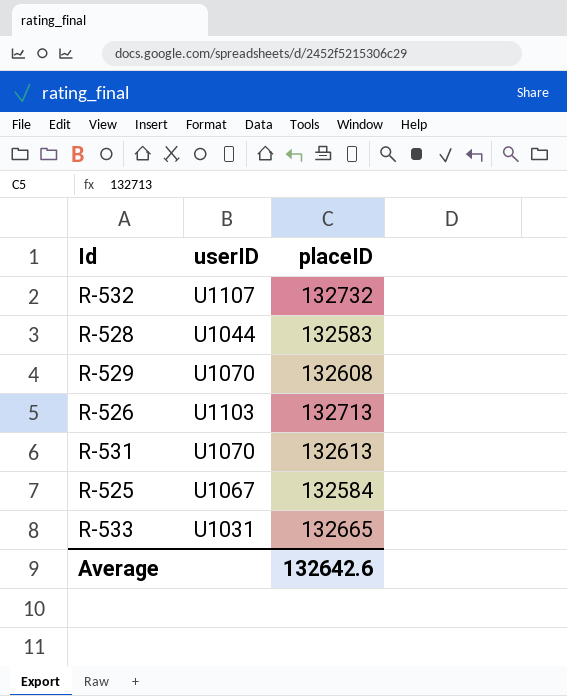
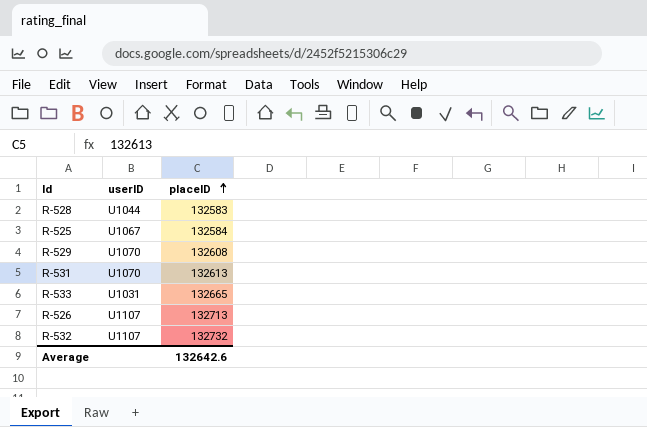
row order: none -> placeID ascending
R-526 | userID: U1103 -> U1107

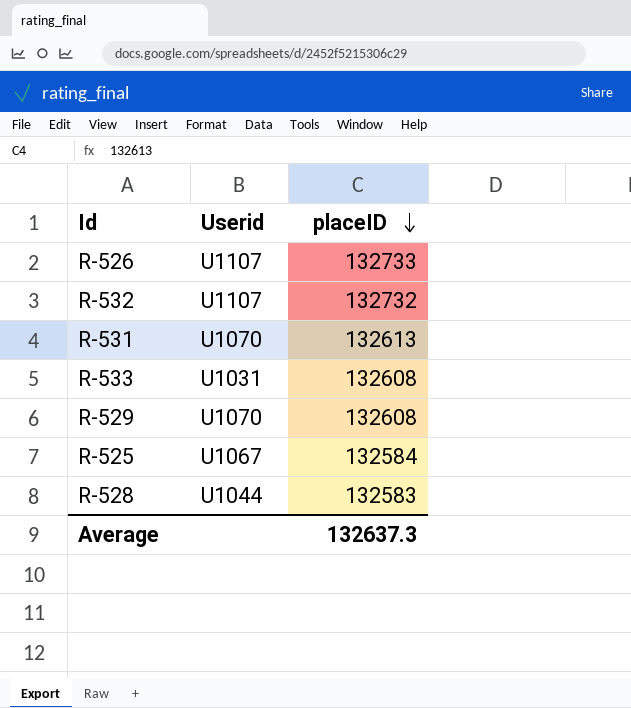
row order: placeID ascending -> placeID descending
column name: userID -> Userid
R-526 | placeID: 132713 -> 132733
R-533 | placeID: 132665 -> 132608
Average | placeID: 132642.6 -> 132637.3

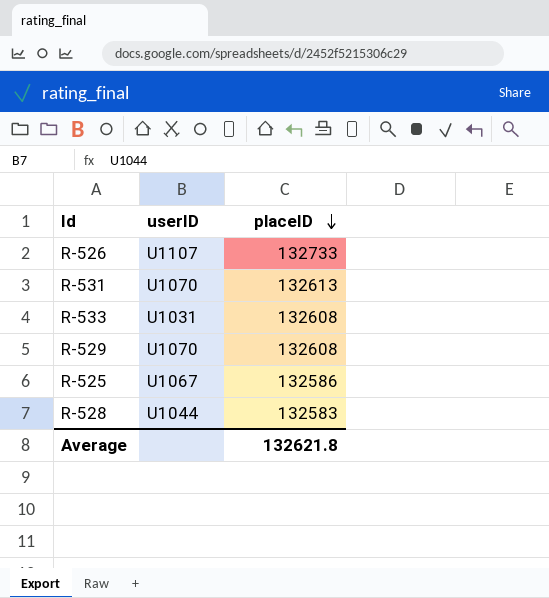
column name: Userid -> userID
row R-532: U1107 | 132732 -> none
R-525 | placeID: 132584 -> 132586
Average | placeID: 132637.3 -> 132621.8

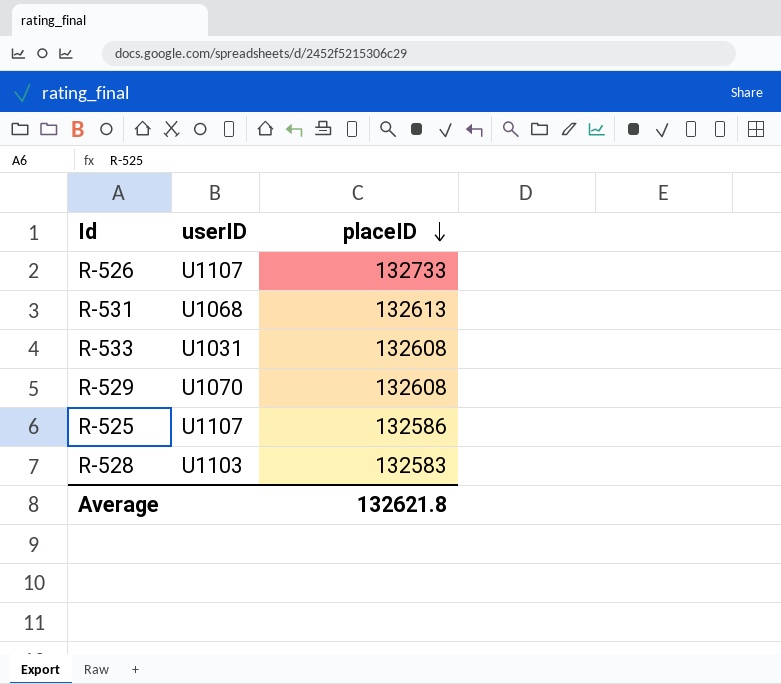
R-531 | userID: U1070 -> U1068
R-525 | userID: U1067 -> U1107
R-528 | userID: U1044 -> U1103

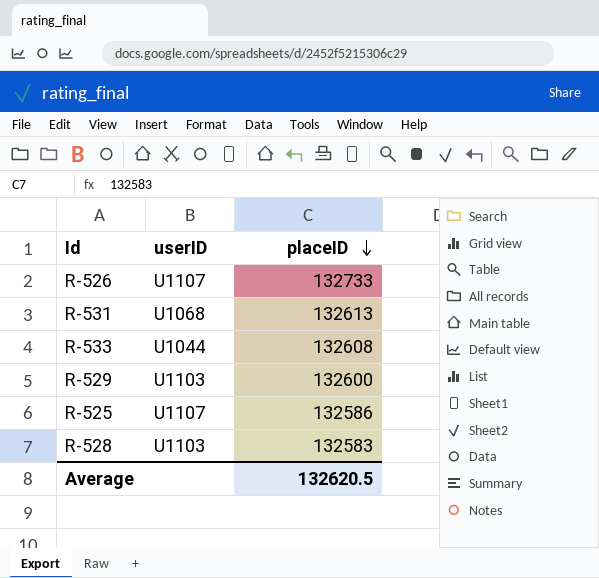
R-533 | userID: U1031 -> U1044
R-529 | userID: U1070 -> U1103
R-529 | placeID: 132608 -> 132600
Average | placeID: 132621.8 -> 132620.5

